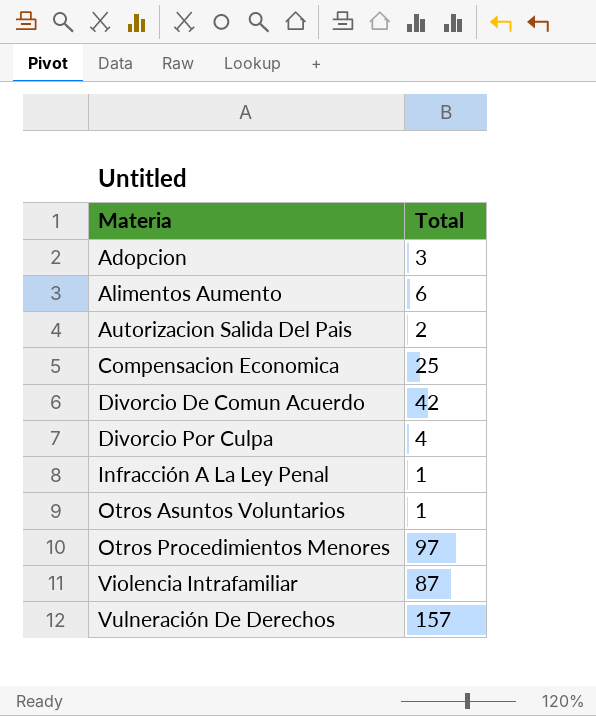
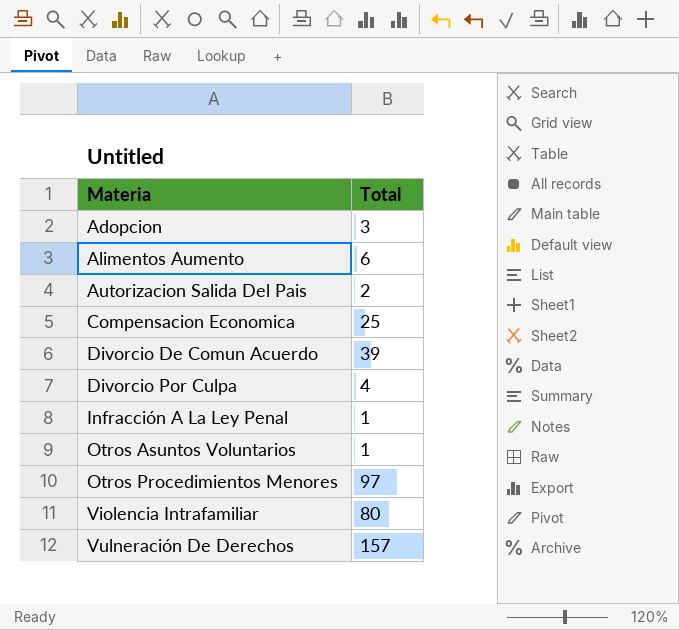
Divorcio De Comun Acuerdo | Total: 42 -> 39
Violencia Intrafamiliar | Total: 87 -> 80

